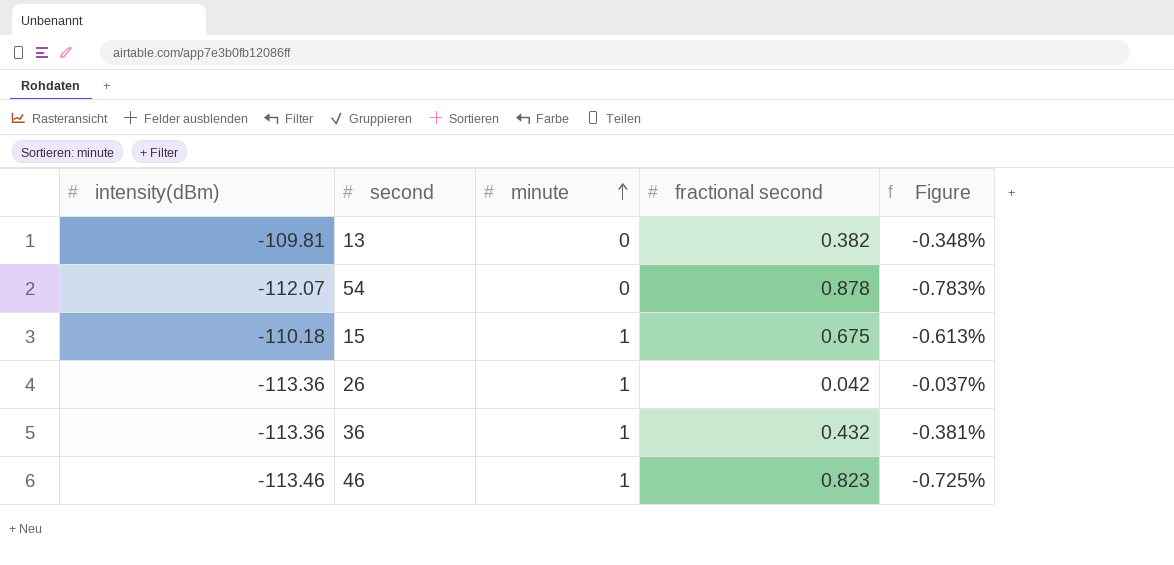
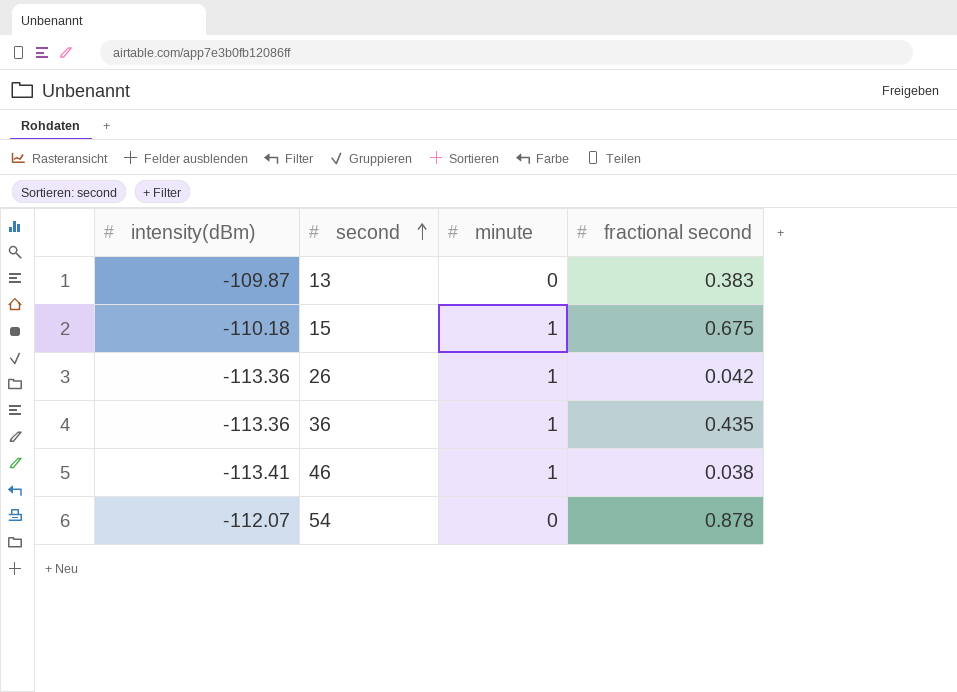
row order: minute ascending -> second ascending
column Figure | formula: [fractional second] / [intensity(dBm)] -> none
13 | intensity(dBm): -109.81 -> -109.87
13 | fractional second: 0.382 -> 0.383
36 | fractional second: 0.432 -> 0.435
46 | intensity(dBm): -113.46 -> -113.41
46 | fractional second: 0.823 -> 0.038

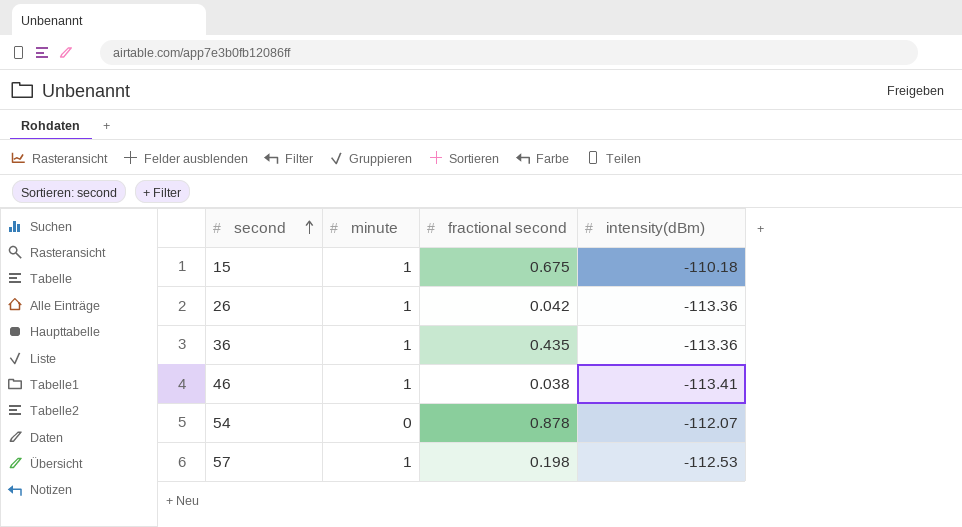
column intensity(dBm) | position: 1 -> 4
row 13: -109.87 | 0 | 0.383 -> none
row 57: none -> 1 | 0.198 | -112.53

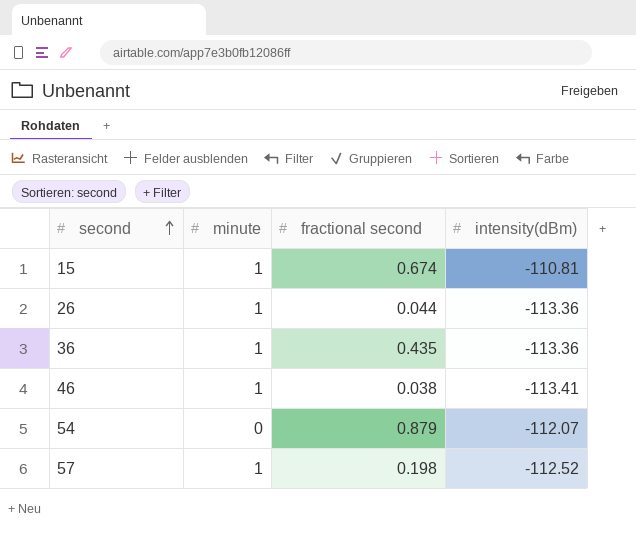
15 | fractional second: 0.675 -> 0.674
15 | intensity(dBm): -110.18 -> -110.81
26 | fractional second: 0.042 -> 0.044
54 | fractional second: 0.878 -> 0.879
57 | intensity(dBm): -112.53 -> -112.52

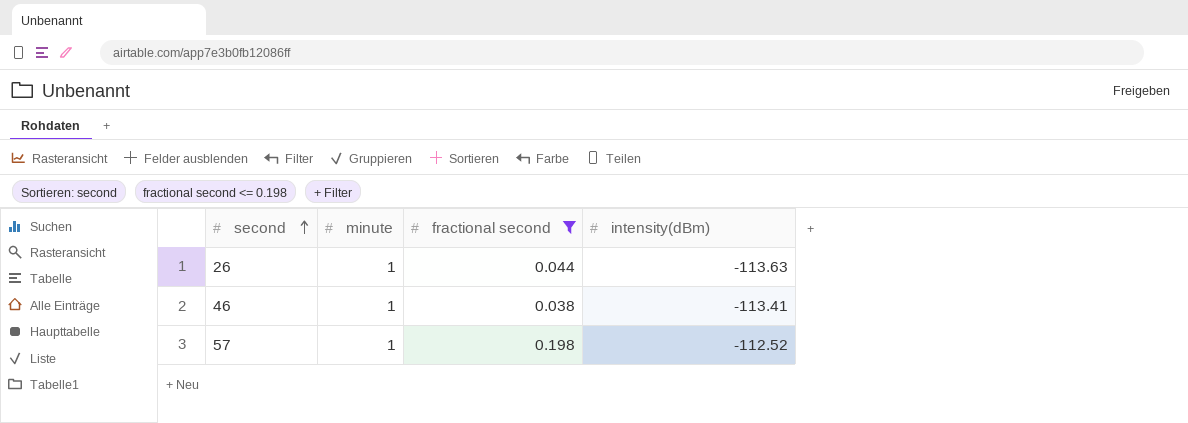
filter: none -> fractional second <= 0.198
26 | intensity(dBm): -113.36 -> -113.63

